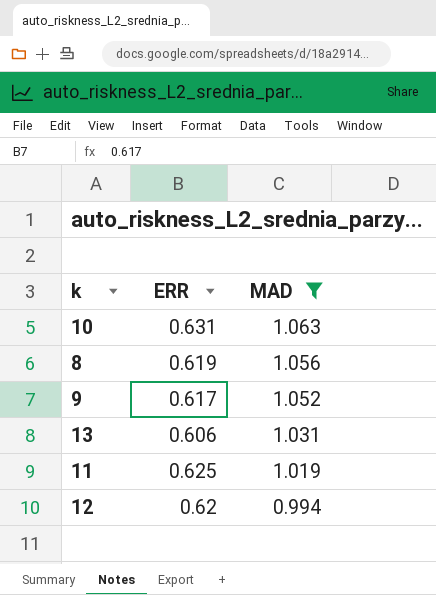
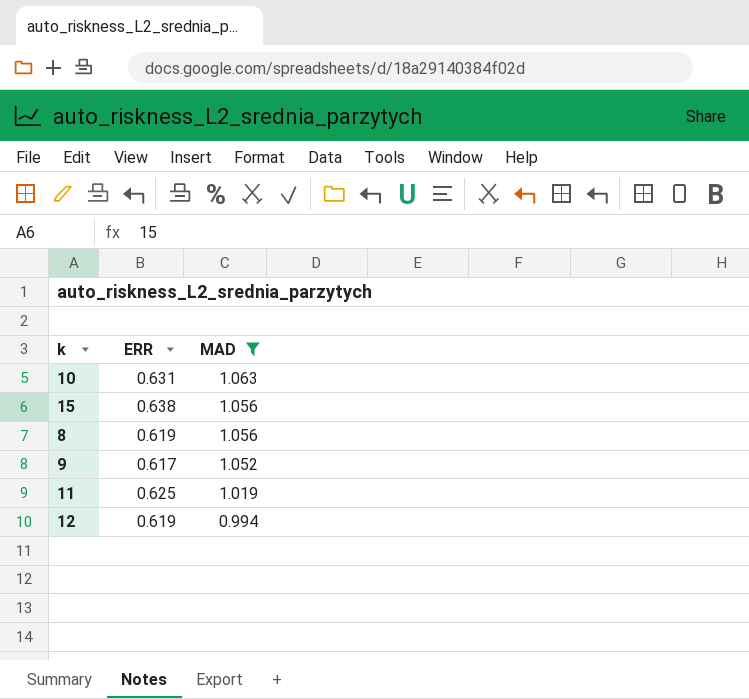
row 13: 0.606 | 1.031 -> none
row 15: none -> 0.638 | 1.056
12 | ERR: 0.62 -> 0.619

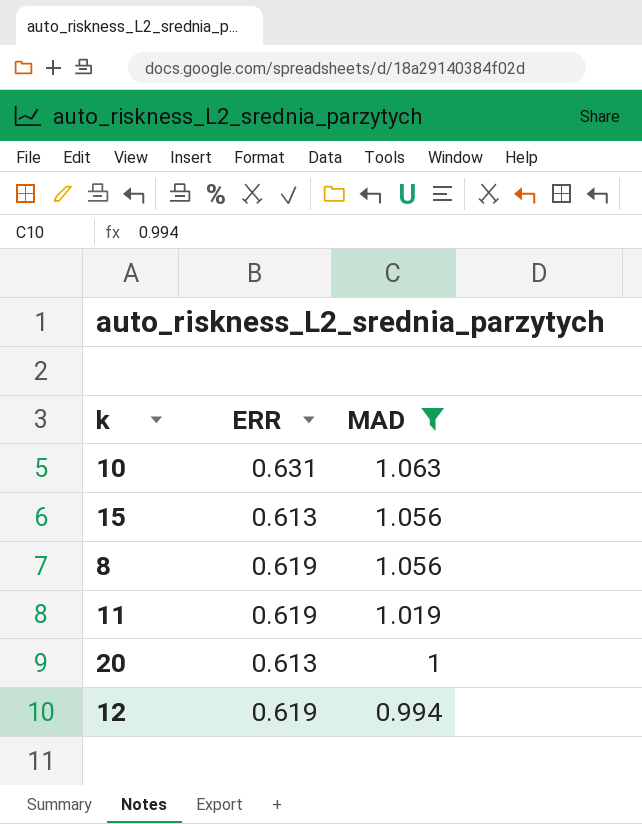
row 9: 0.617 | 1.052 -> none
15 | ERR: 0.638 -> 0.613
11 | ERR: 0.625 -> 0.619
row 20: none -> 0.613 | 1

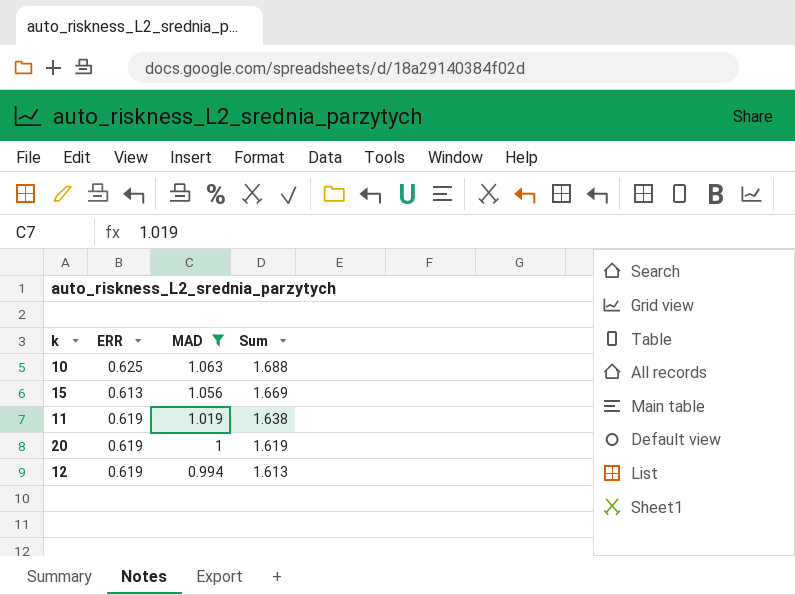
column Sum | formula: none -> [ERR] + [MAD]
row 8: 0.619 | 1.056 -> none
10 | ERR: 0.631 -> 0.625
20 | ERR: 0.613 -> 0.619

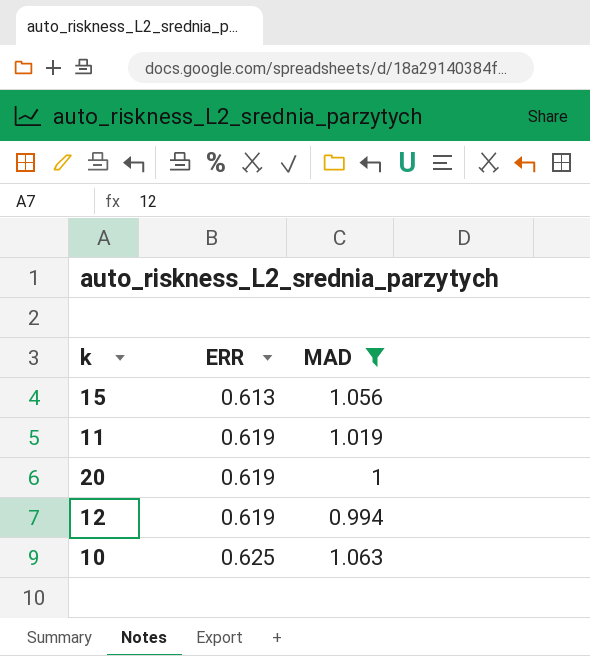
row order: MAD descending -> ERR ascending
column Sum | formula: [ERR] + [MAD] -> none

